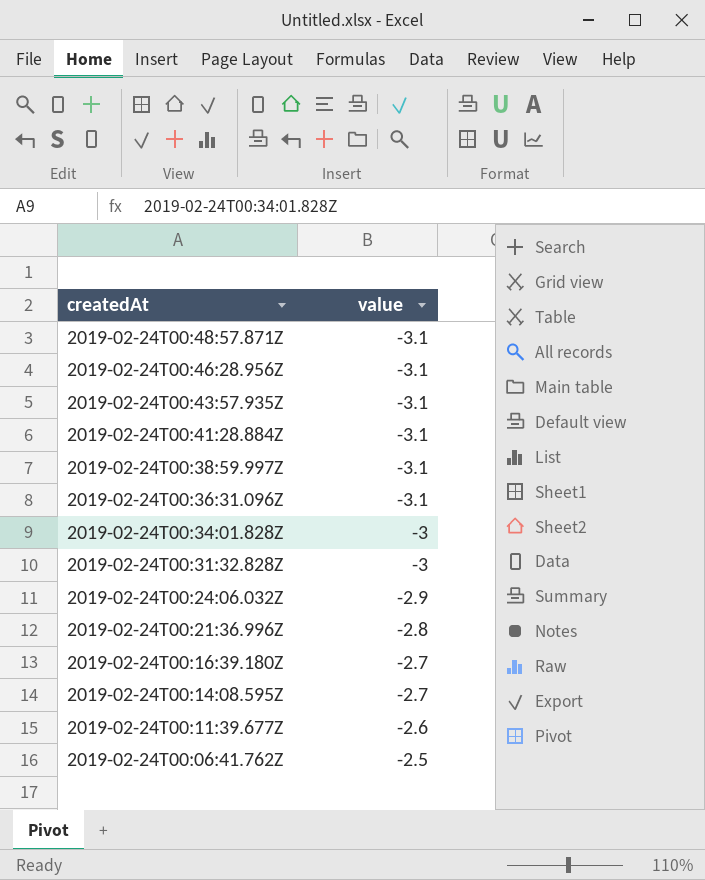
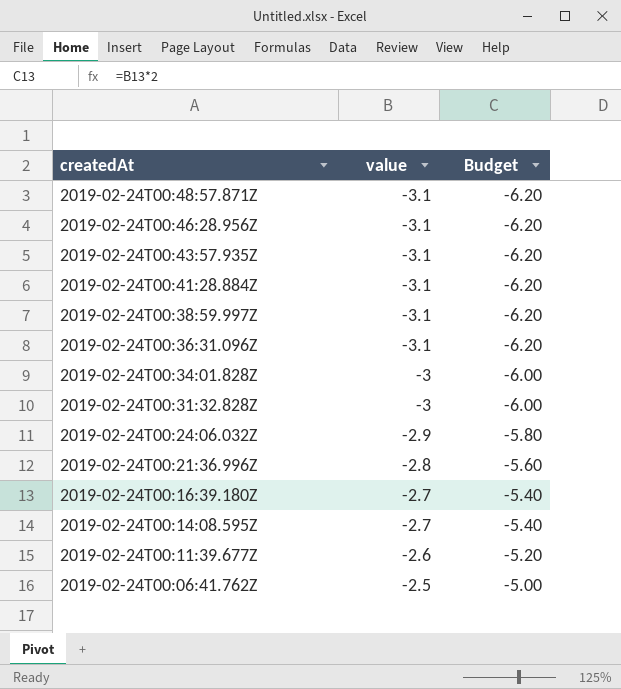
column Budget | formula: none -> [value] * 2

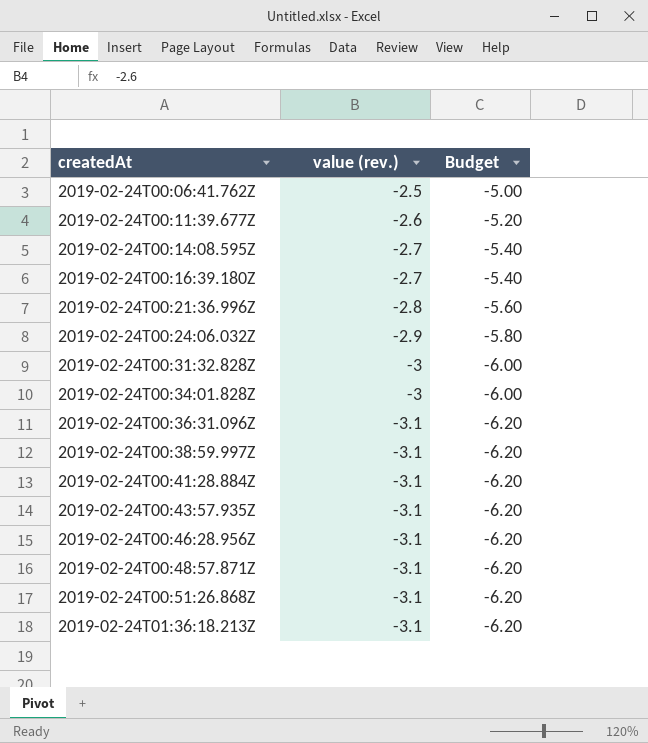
row order: createdAt descending -> createdAt ascending
column name: value -> value (rev.)
row 2019-02-24T00:51:26.868Z: none -> -3.1 | -6.20
row 2019-02-24T01:36:18.213Z: none -> -3.1 | -6.20

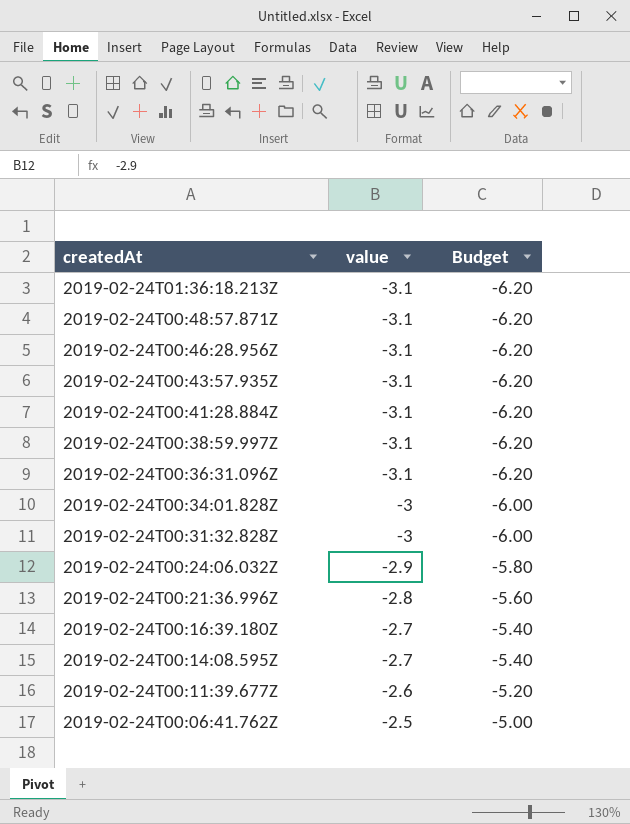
row order: createdAt ascending -> createdAt descending
column name: value (rev.) -> value
row 2019-02-24T00:51:26.868Z: -3.1 | -6.20 -> none

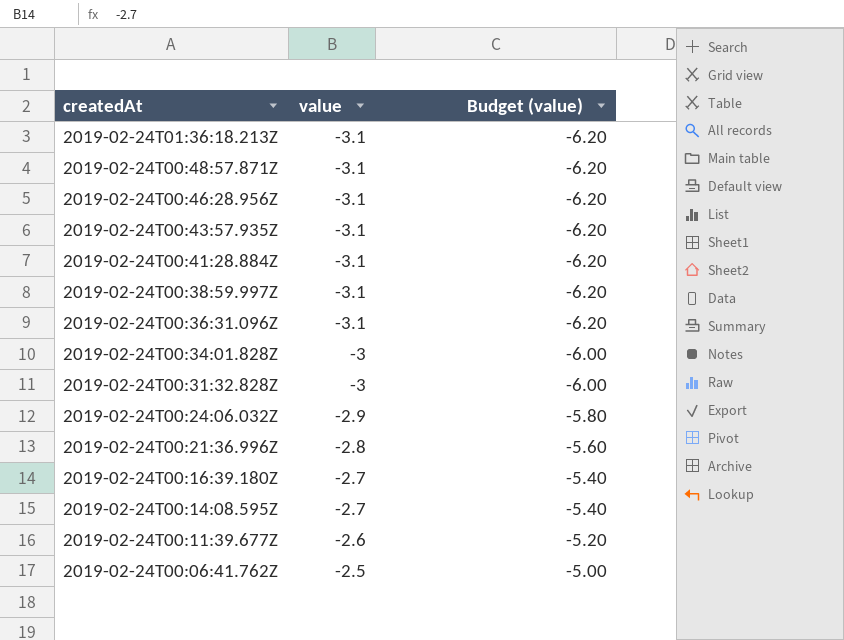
column name: Budget -> Budget (value)

